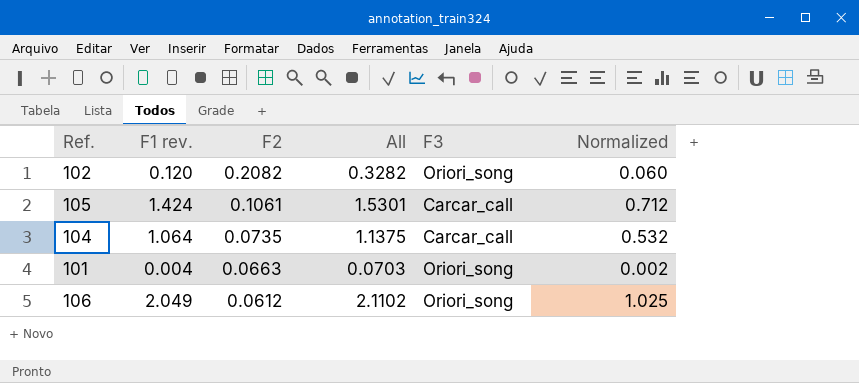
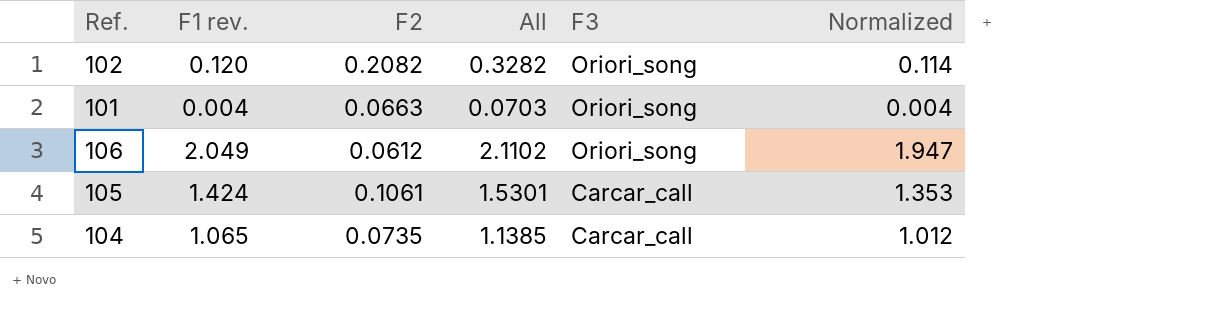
row order: F2 descending -> F3 descending
column Normalized | formula: [F1 rev.] * 0.5 -> [F1 rev.] * 0.95
104 | F1 rev.: 1.064 -> 1.065
104 | All: 1.1375 -> 1.1385

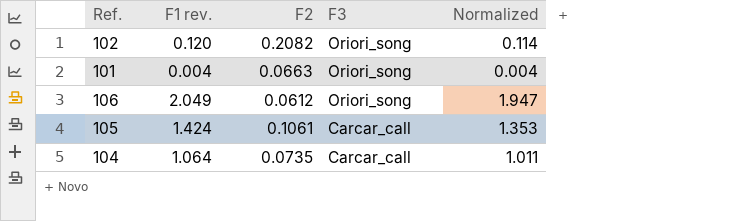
column All | formula: [F1 rev.] + [F2] -> none
104 | F1 rev.: 1.065 -> 1.064
104 | Normalized: 1.012 -> 1.011

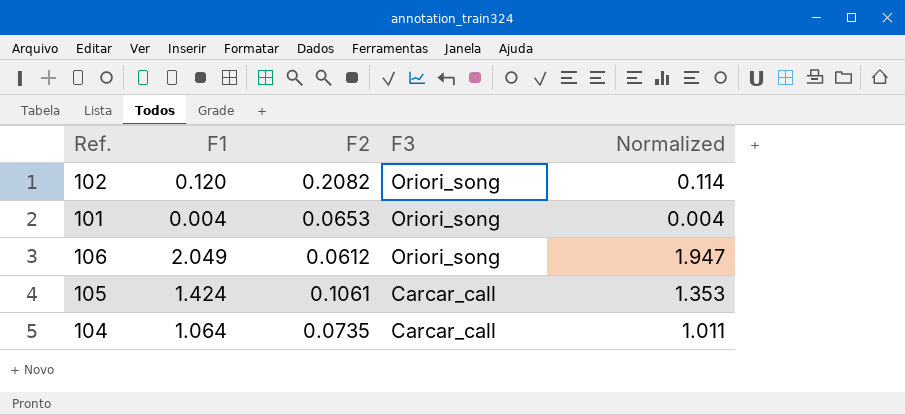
column name: F1 rev. -> F1
101 | F2: 0.0663 -> 0.0653

